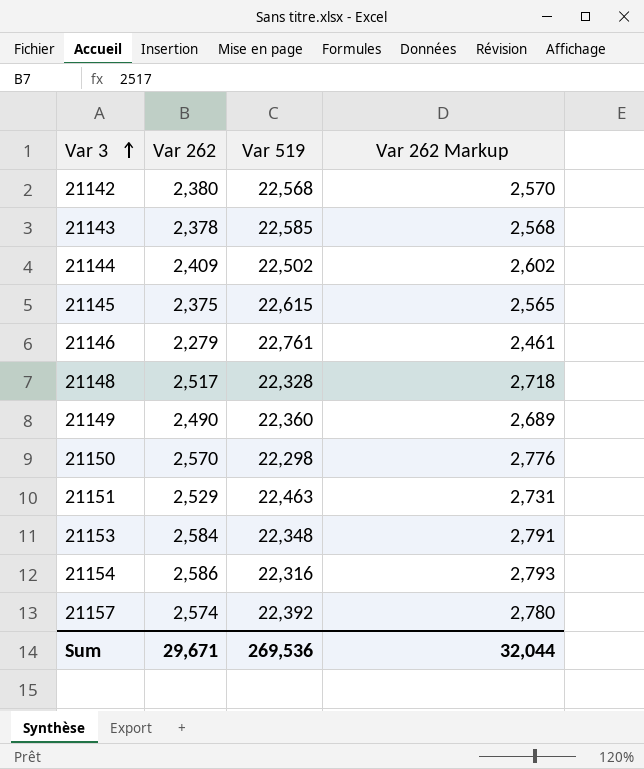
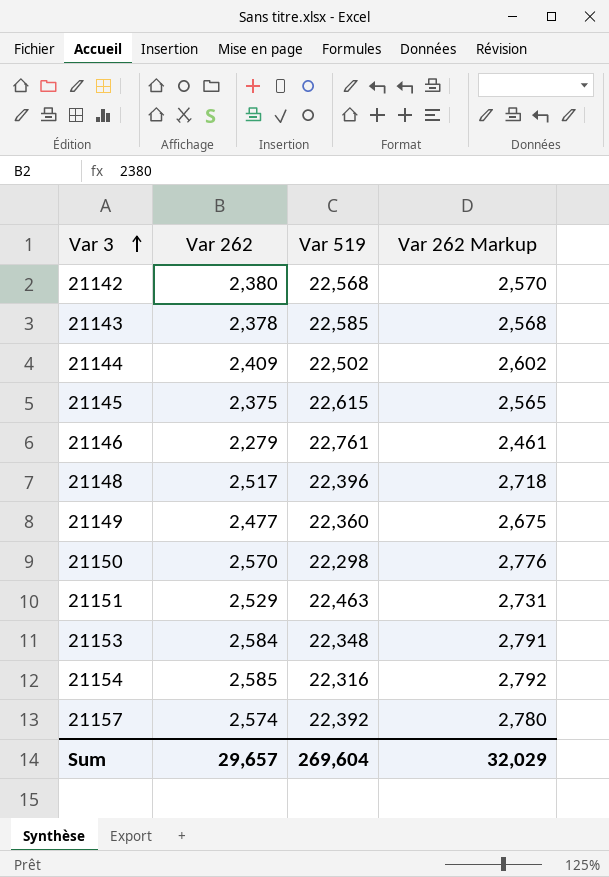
21148 | Var 519: 22,328 -> 22,396
21149 | Var 262: 2,490 -> 2,477
21149 | Var 262 Markup: 2,689 -> 2,675
21154 | Var 262: 2,586 -> 2,585
21154 | Var 262 Markup: 2,793 -> 2,792
Sum | Var 262: 29,671 -> 29,657
Sum | Var 519: 269,536 -> 269,604
Sum | Var 262 Markup: 32,044 -> 32,029

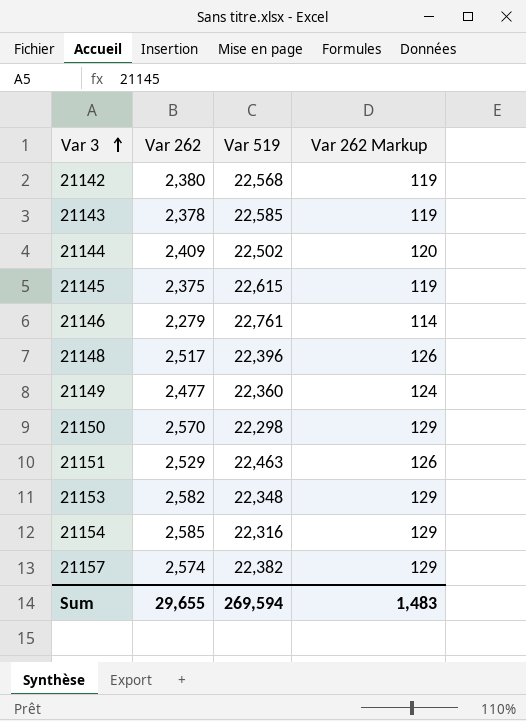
column Var 262 Markup | formula: [Var 262] * 1.08 -> [Var 262] * 0.05
21153 | Var 262: 2,584 -> 2,582
21157 | Var 519: 22,392 -> 22,382
Sum | Var 262: 29,657 -> 29,655
Sum | Var 519: 269,604 -> 269,594
Sum | Var 262 Markup: 32,029 -> 1,483

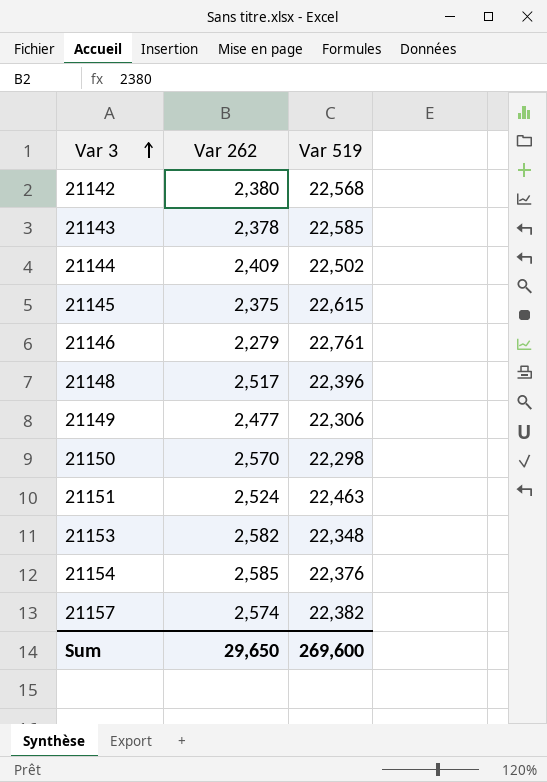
column Var 262 Markup | formula: [Var 262] * 0.05 -> none
21149 | Var 519: 22,360 -> 22,306
21151 | Var 262: 2,529 -> 2,524
21154 | Var 519: 22,316 -> 22,376
Sum | Var 262: 29,655 -> 29,650
Sum | Var 519: 269,594 -> 269,600

